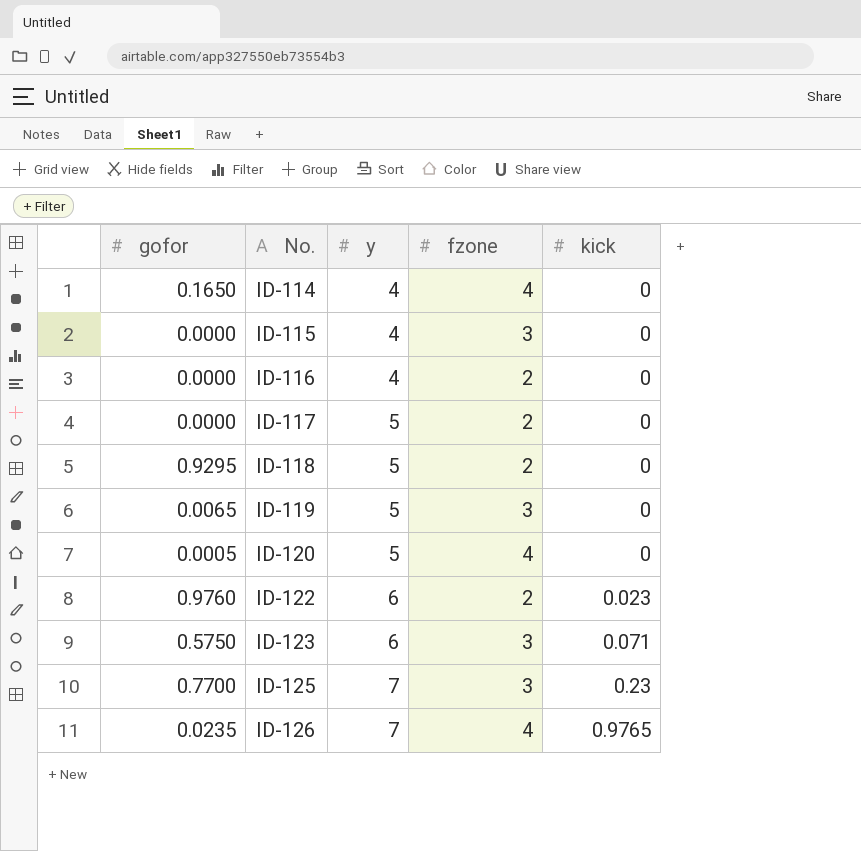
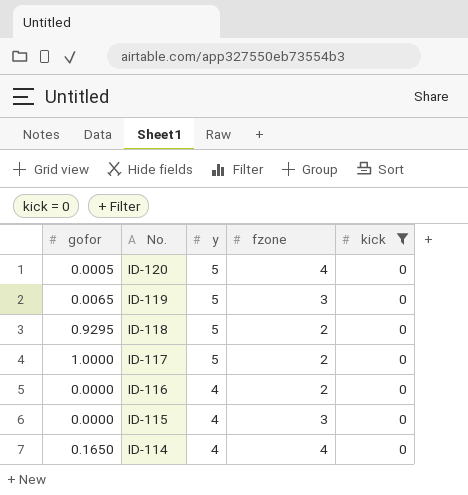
filter: none -> kick = 0
row order: No. ascending -> No. descending
ID-117 | gofor: 0.0000 -> 1.0000

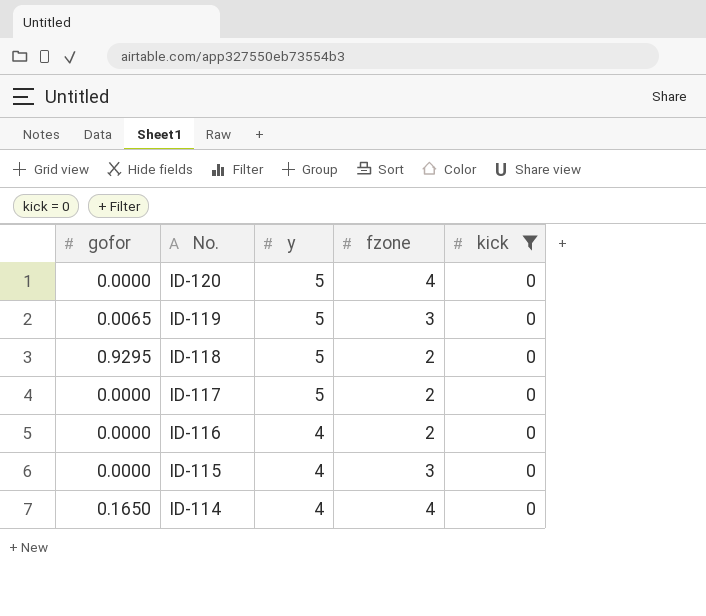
ID-120 | gofor: 0.0005 -> 0.0000
ID-117 | gofor: 1.0000 -> 0.0000

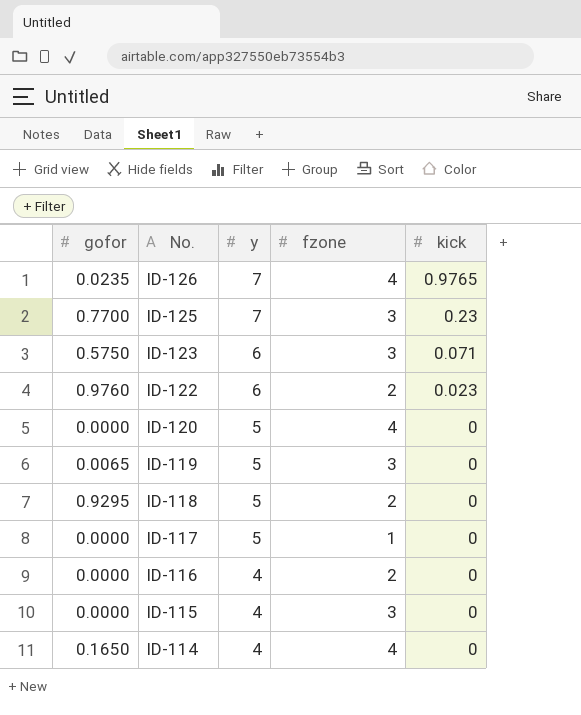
filter: kick = 0 -> none
ID-117 | fzone: 2 -> 1

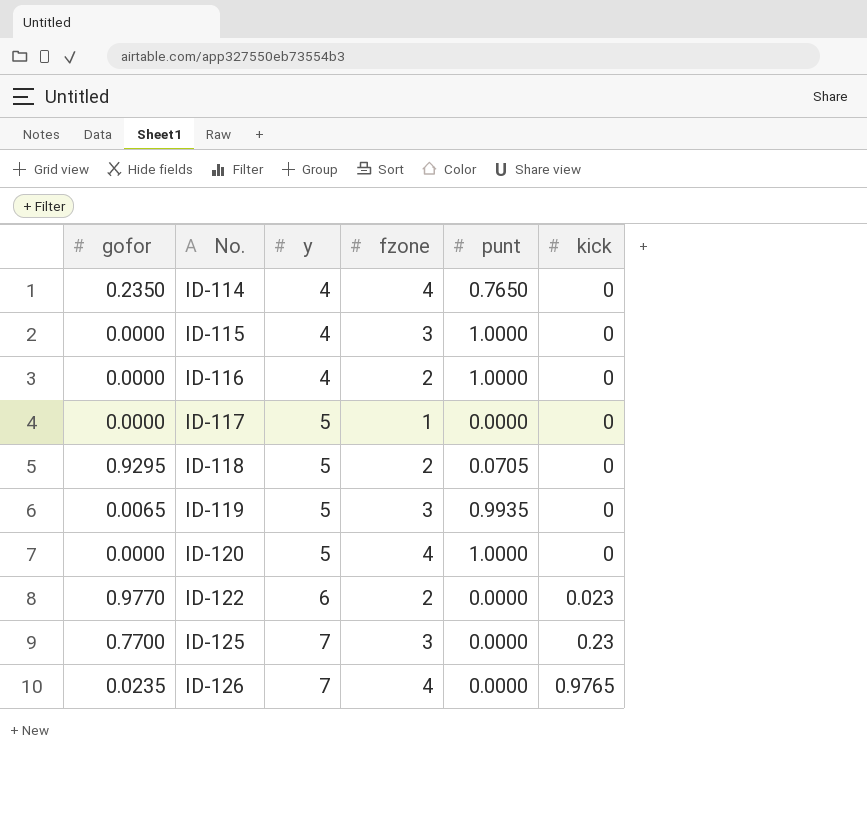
row order: No. descending -> No. ascending
column punt | position: none -> 5
row ID-123: 0.5750 | 6 | 3 | 0.071 -> none
ID-114 | gofor: 0.1650 -> 0.2350
ID-122 | gofor: 0.9760 -> 0.9770

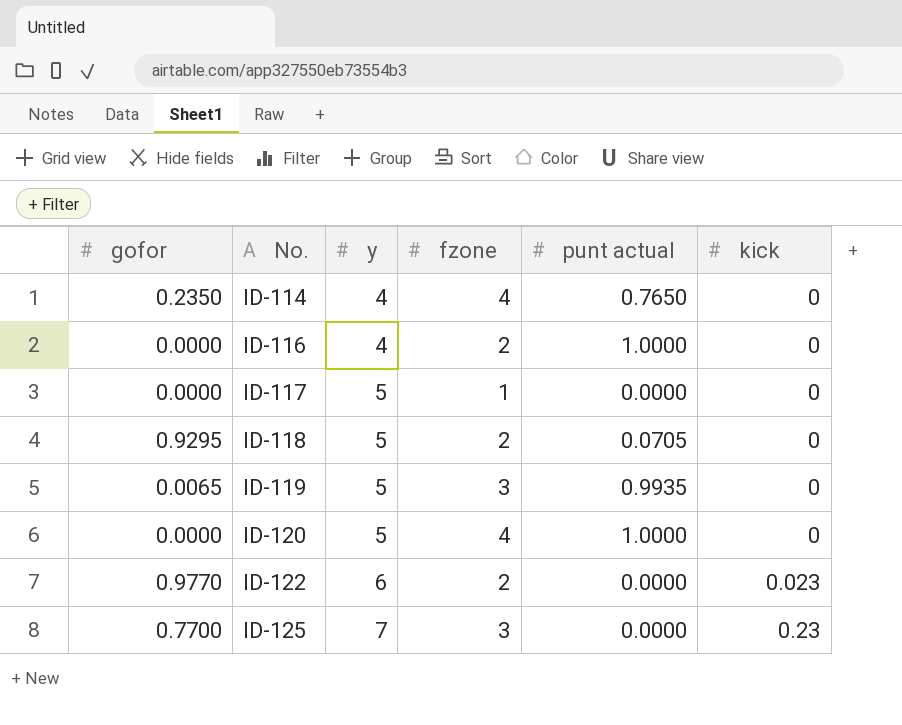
column name: punt -> punt actual
row ID-115: 0.0000 | 4 | 3 | 1.0000 | 0 -> none
row ID-126: 0.0235 | 7 | 4 | 0.0000 | 0.9765 -> none

